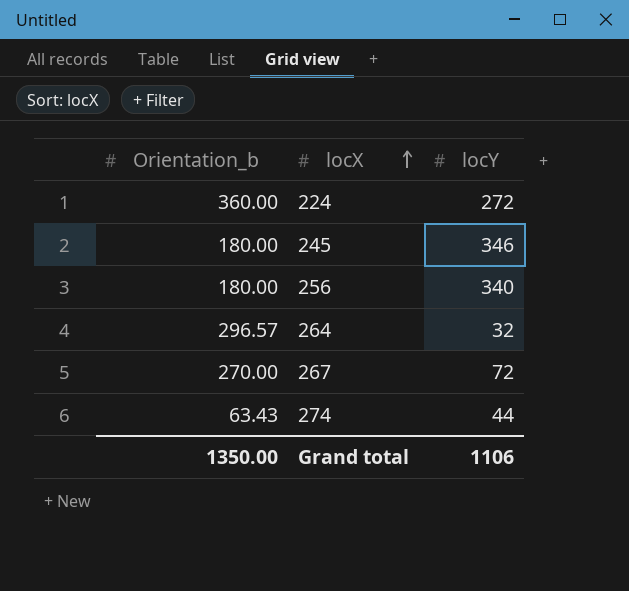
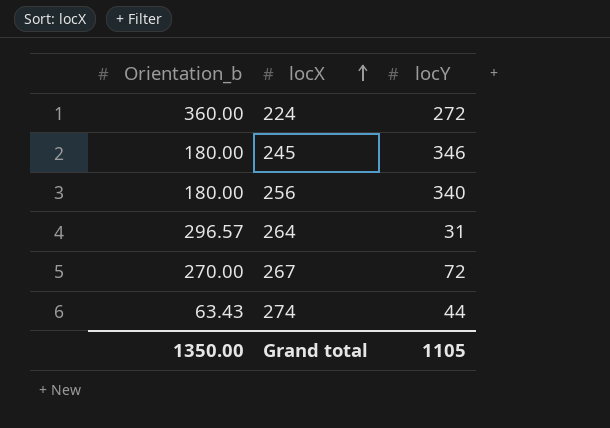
264 | locY: 32 -> 31
Grand total | locY: 1106 -> 1105

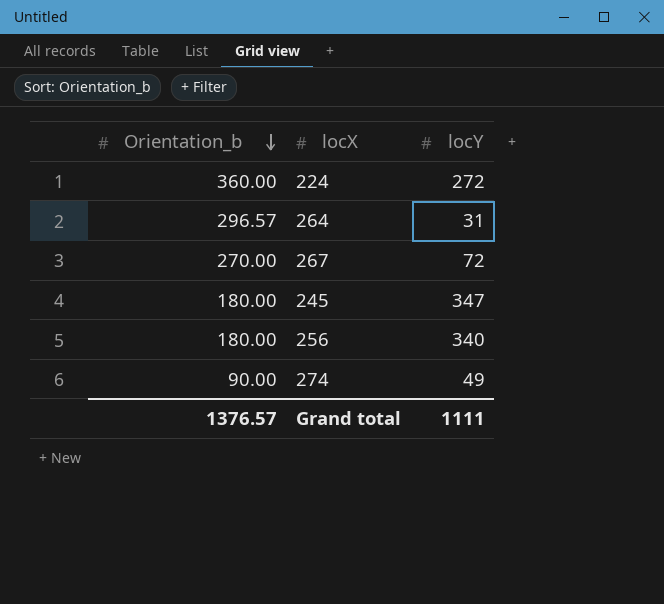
row order: locX ascending -> Orientation_b descending
245 | locY: 346 -> 347
274 | Orientation_b: 63.43 -> 90.00
274 | locY: 44 -> 49
Grand total | Orientation_b: 1350.00 -> 1376.57
Grand total | locY: 1105 -> 1111

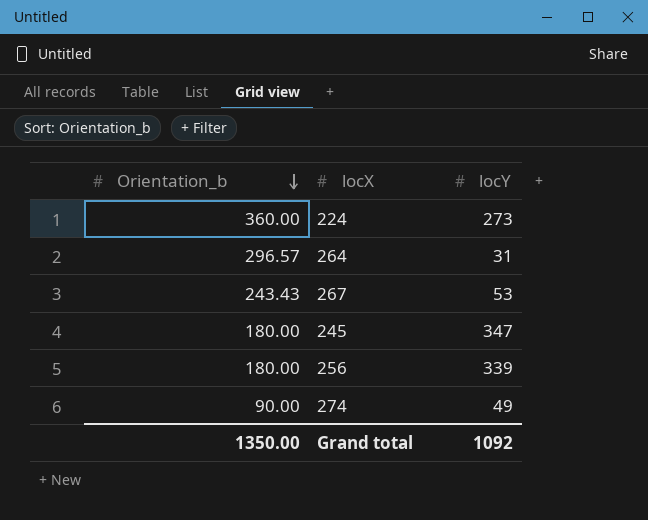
224 | locY: 272 -> 273
267 | Orientation_b: 270.00 -> 243.43
267 | locY: 72 -> 53
256 | locY: 340 -> 339
Grand total | Orientation_b: 1376.57 -> 1350.00
Grand total | locY: 1111 -> 1092

